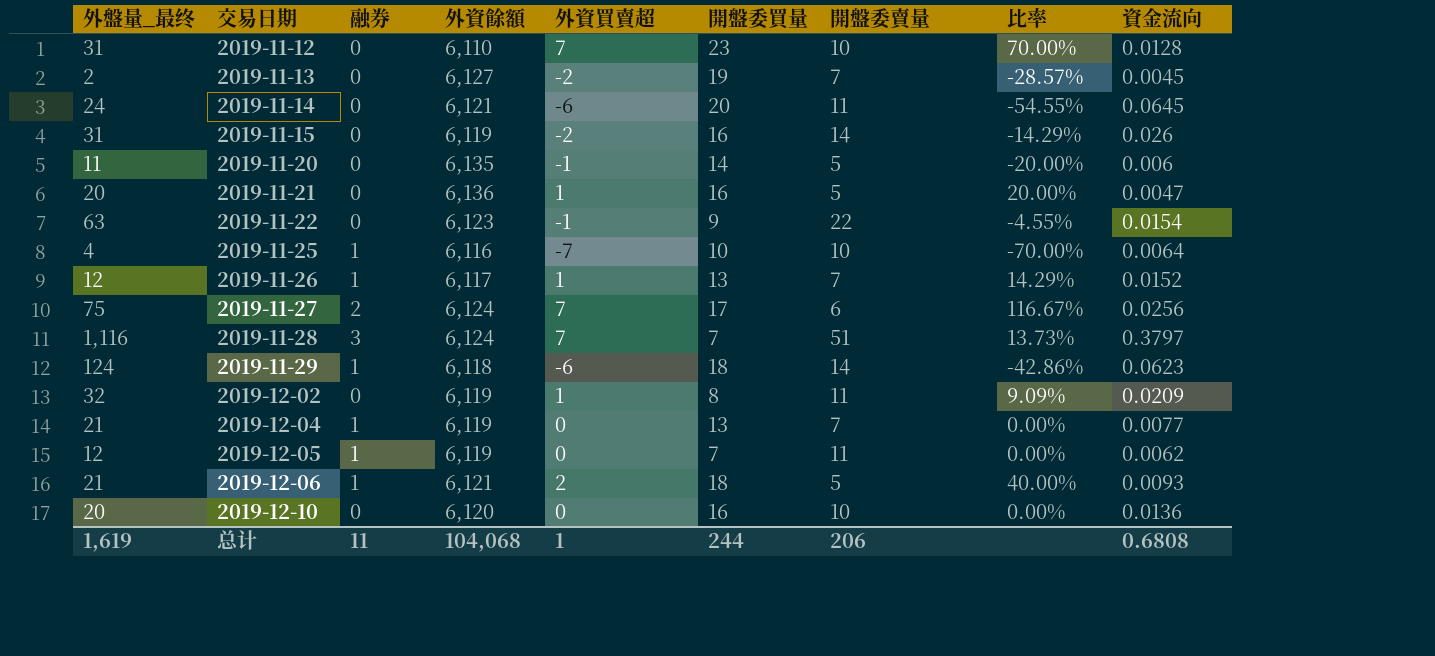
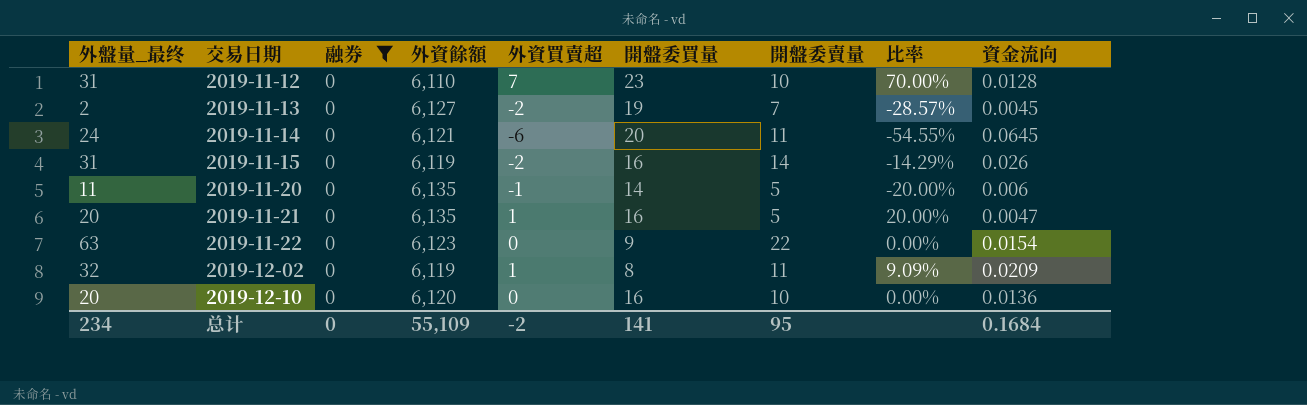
filter: none -> 融券 = 0
2019-11-21 | 外資餘額: 6,136 -> 6,135
2019-11-22 | 外資買賣超: -1 -> 0
2019-11-22 | 比率: -4.55% -> 0.00%
总计 | 外盤量_最终: 1,619 -> 234
总计 | 融券: 11 -> 0
总计 | 外資餘額: 104,068 -> 55,109
总计 | 外資買賣超: 1 -> -2
总计 | 開盤委買量: 244 -> 141
总计 | 開盤委賣量: 206 -> 95
总计 | 資金流向: 0.6808 -> 0.1684

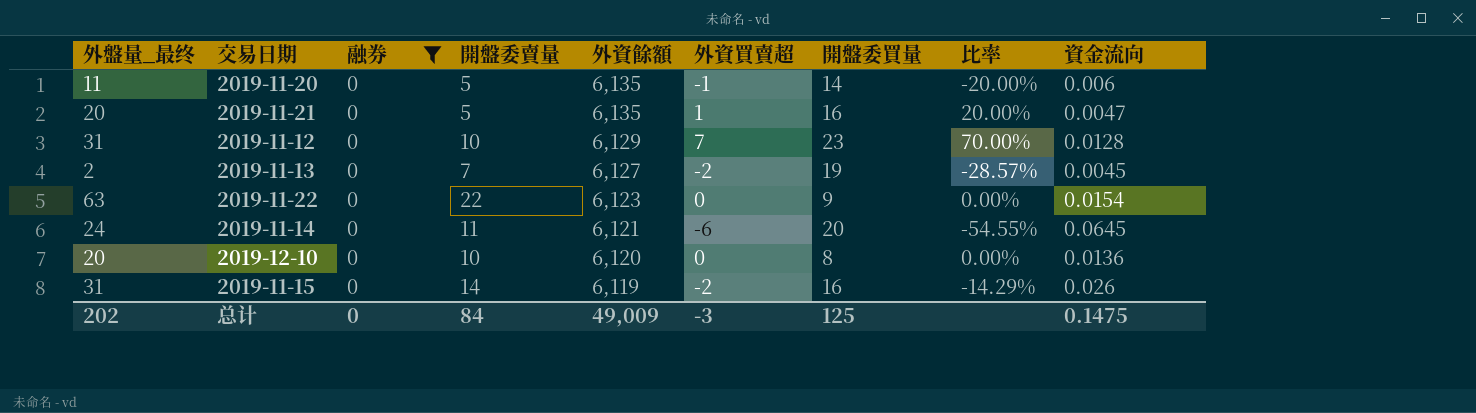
row order: 交易日期 ascending -> 外資餘額 descending
column 開盤委賣量 | position: 7 -> 4
row 2019-12-02: 32 | 0 | 6,119 | 1 | 8 | 11 | 9.09% | 0.0209 -> none
2019-11-12 | 外資餘額: 6,110 -> 6,129
2019-12-10 | 開盤委買量: 16 -> 8
总计 | 外盤量_最终: 234 -> 202
总计 | 開盤委賣量: 95 -> 84
总计 | 外資餘額: 55,109 -> 49,009
总计 | 外資買賣超: -2 -> -3
总计 | 開盤委買量: 141 -> 125
总计 | 資金流向: 0.1684 -> 0.1475

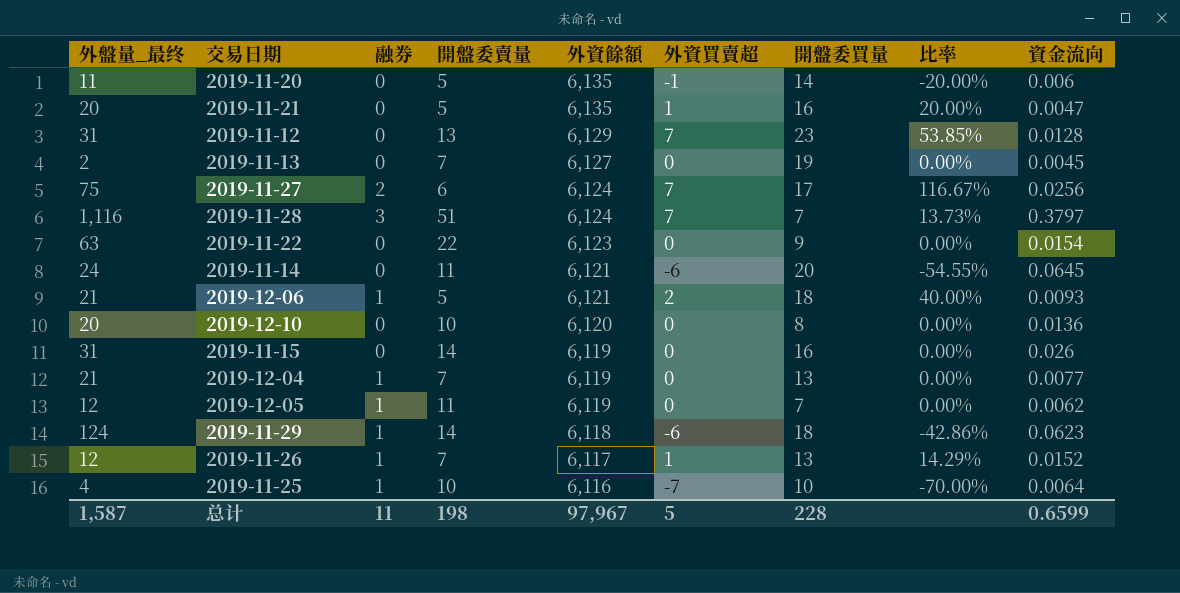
filter: 融券 = 0 -> none
2019-11-12 | 開盤委賣量: 10 -> 13
2019-11-12 | 比率: 70.00% -> 53.85%
2019-11-13 | 外資買賣超: -2 -> 0
2019-11-13 | 比率: -28.57% -> 0.00%
2019-11-15 | 外資買賣超: -2 -> 0
2019-11-15 | 比率: -14.29% -> 0.00%
总计 | 外盤量_最终: 202 -> 1,587
总计 | 融券: 0 -> 11
总计 | 開盤委賣量: 84 -> 198
总计 | 外資餘額: 49,009 -> 97,967
总计 | 外資買賣超: -3 -> 5
总计 | 開盤委買量: 125 -> 228
总计 | 資金流向: 0.1475 -> 0.6599

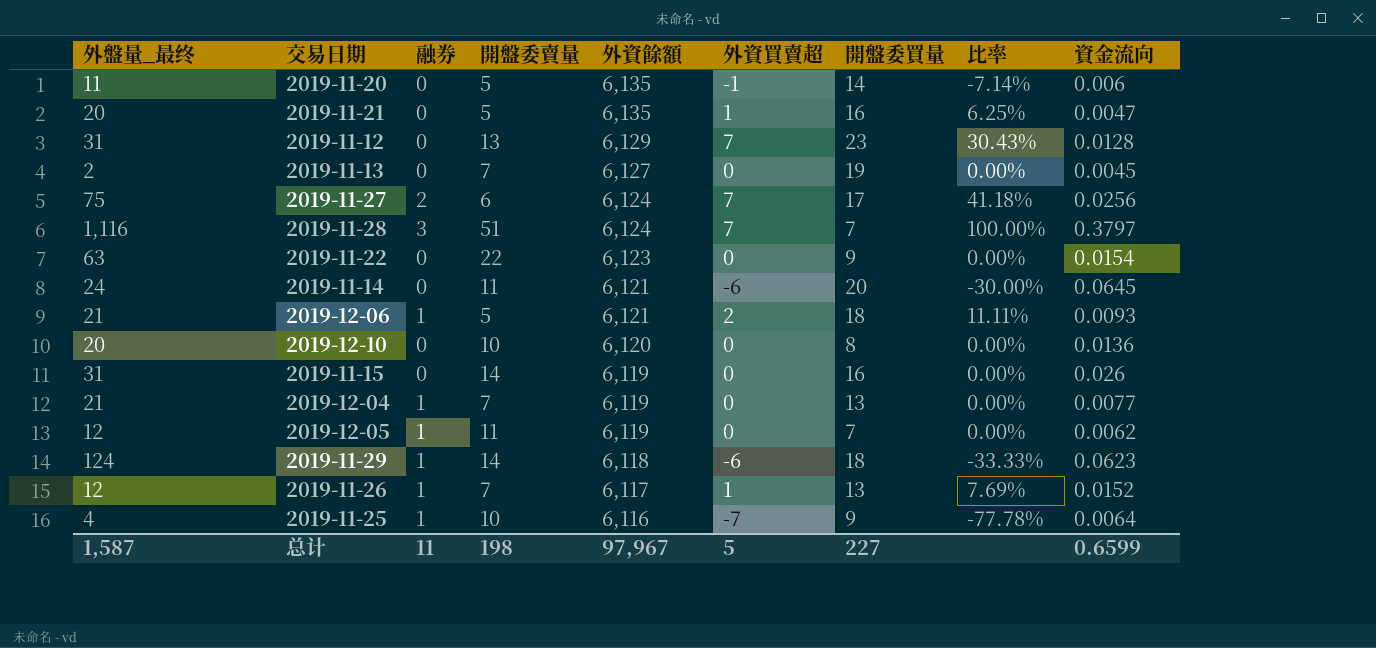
column 比率 | formula: [外資買賣超] / [開盤委賣量] -> [外資買賣超] / [開盤委買量]
2019-11-25 | 開盤委買量: 10 -> 9
总计 | 開盤委買量: 228 -> 227

